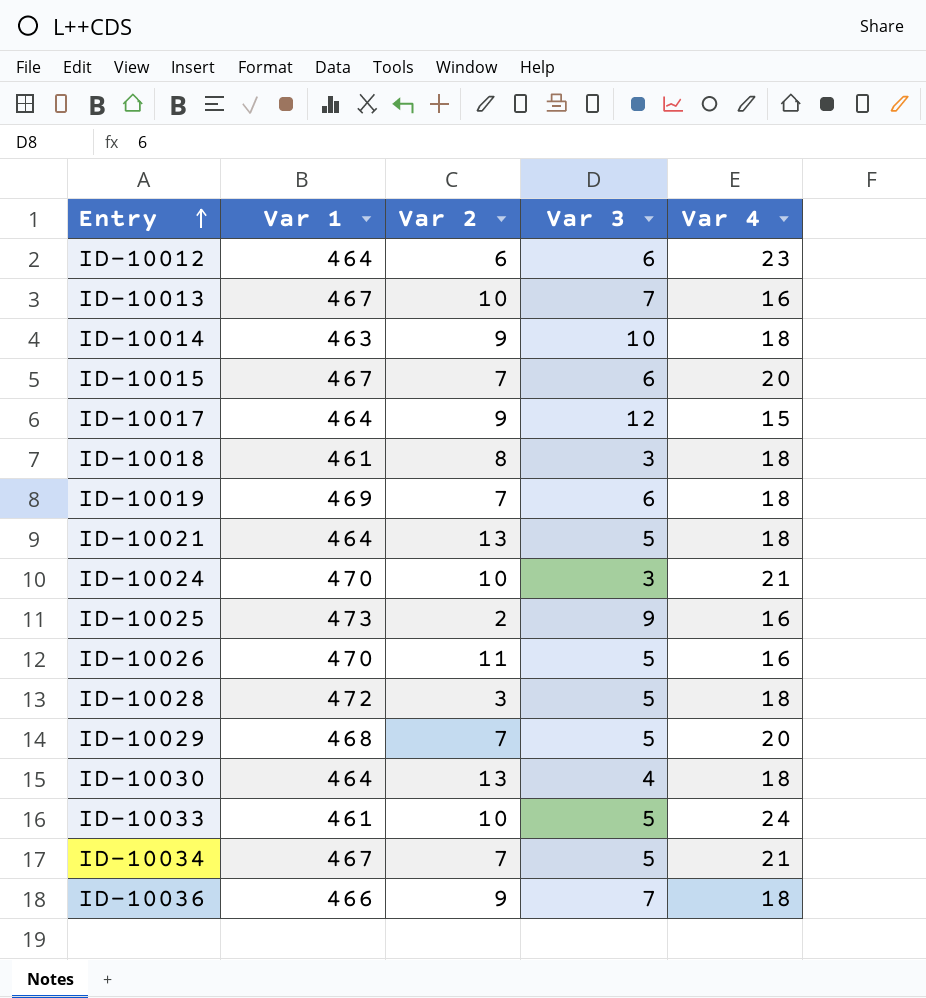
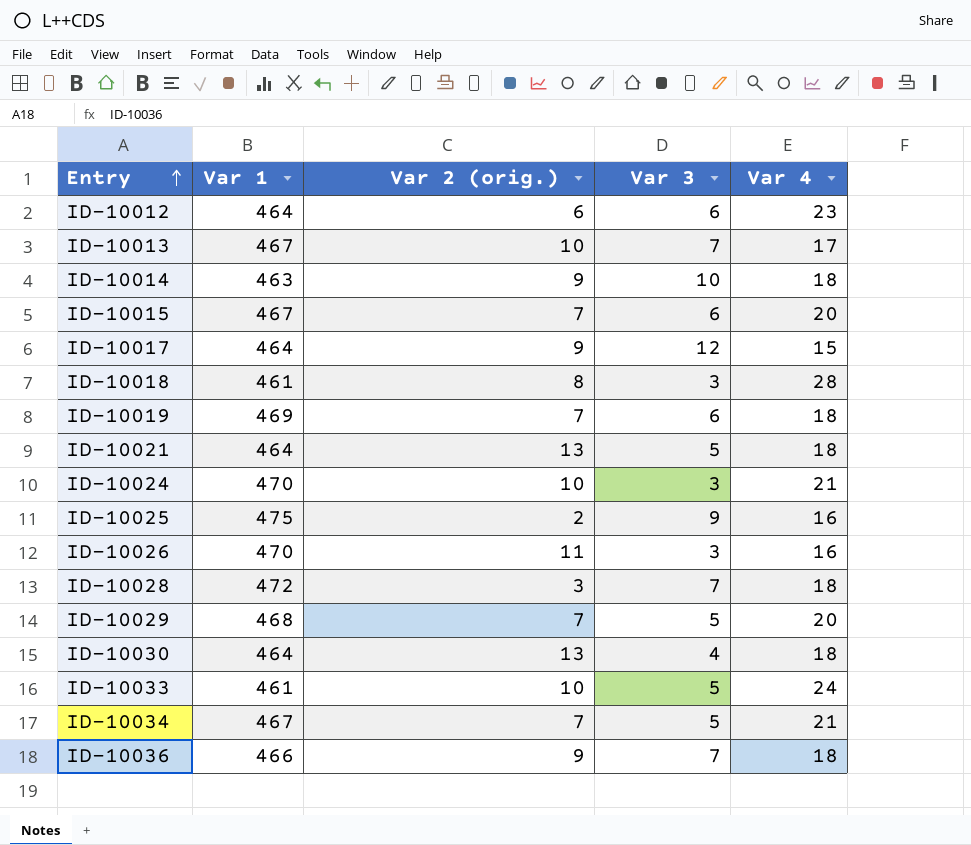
column name: Var 2 -> Var 2 (orig.)
ID-10013 | Var 4: 16 -> 17
ID-10018 | Var 4: 18 -> 28
ID-10025 | Var 1: 473 -> 475
ID-10026 | Var 3: 5 -> 3
ID-10028 | Var 3: 5 -> 7

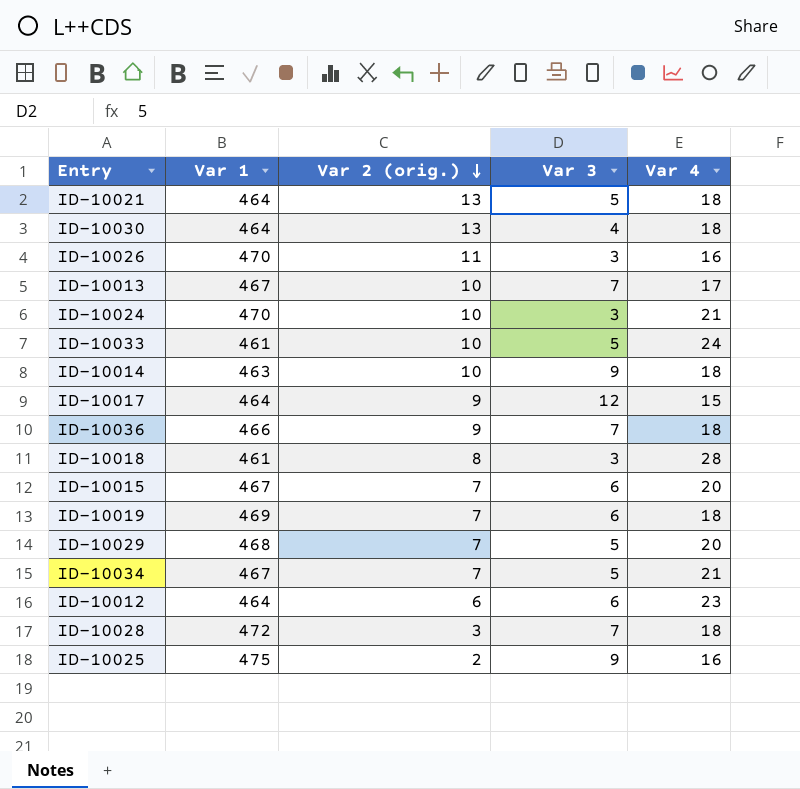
row order: Entry ascending -> Var 2 (orig.) descending
ID-10014 | Var 2 (orig.): 9 -> 10
ID-10014 | Var 3: 10 -> 9

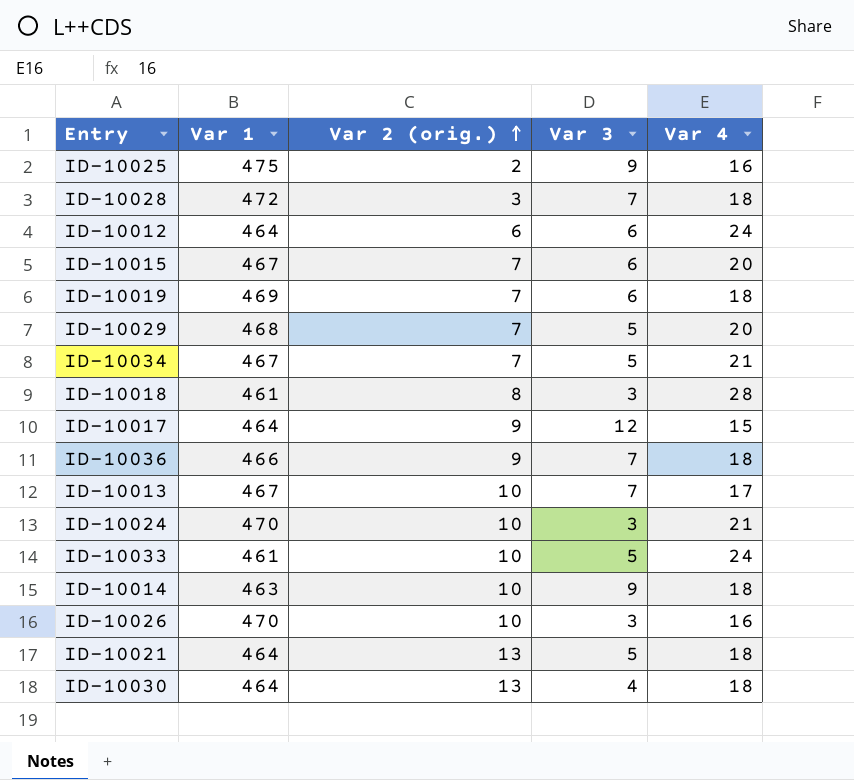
row order: Var 2 (orig.) descending -> Var 2 (orig.) ascending
ID-10012 | Var 4: 23 -> 24
ID-10026 | Var 2 (orig.): 11 -> 10

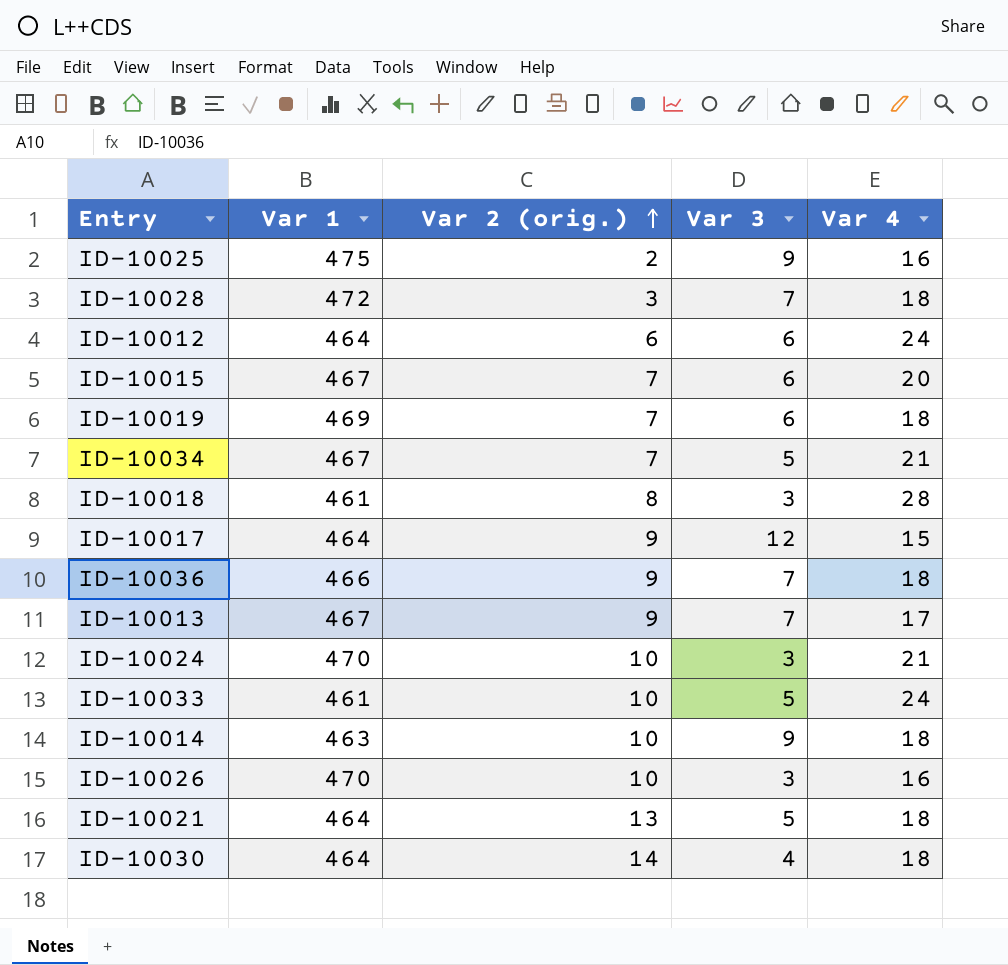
row ID-10029: 468 | 7 | 5 | 20 -> none
ID-10013 | Var 2 (orig.): 10 -> 9
ID-10030 | Var 2 (orig.): 13 -> 14

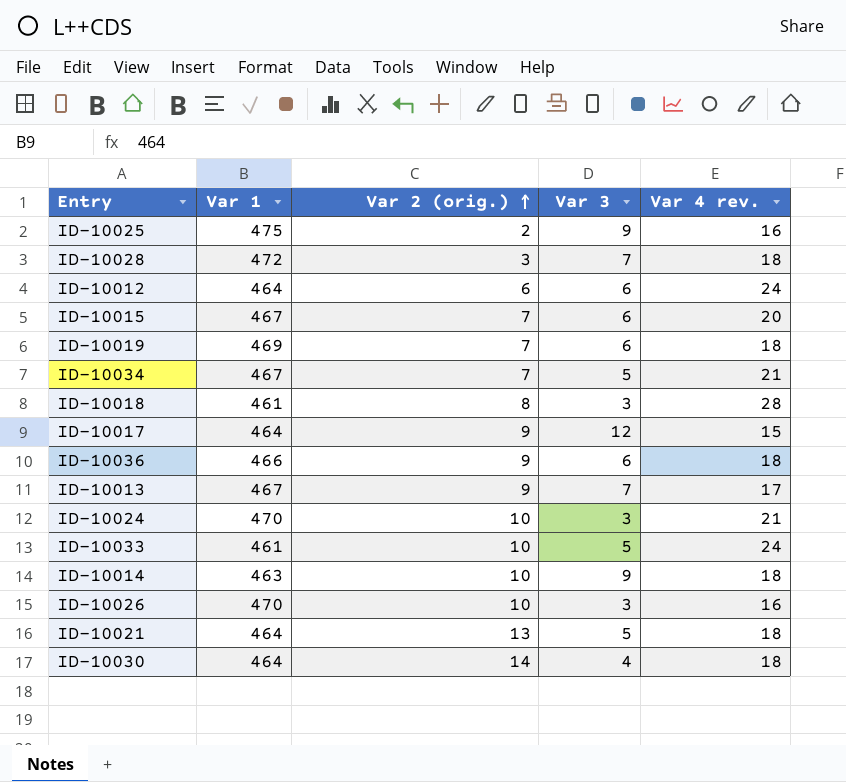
column name: Var 4 -> Var 4 rev.
ID-10036 | Var 3: 7 -> 6

